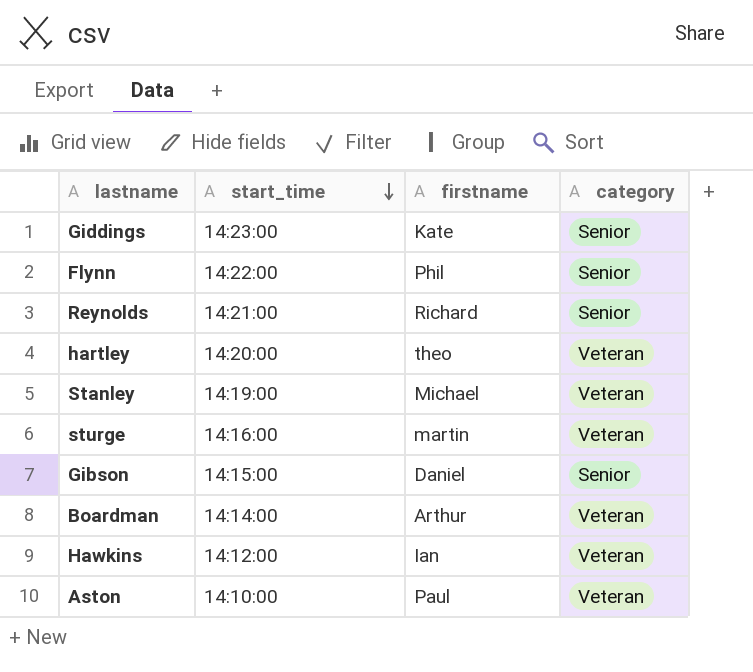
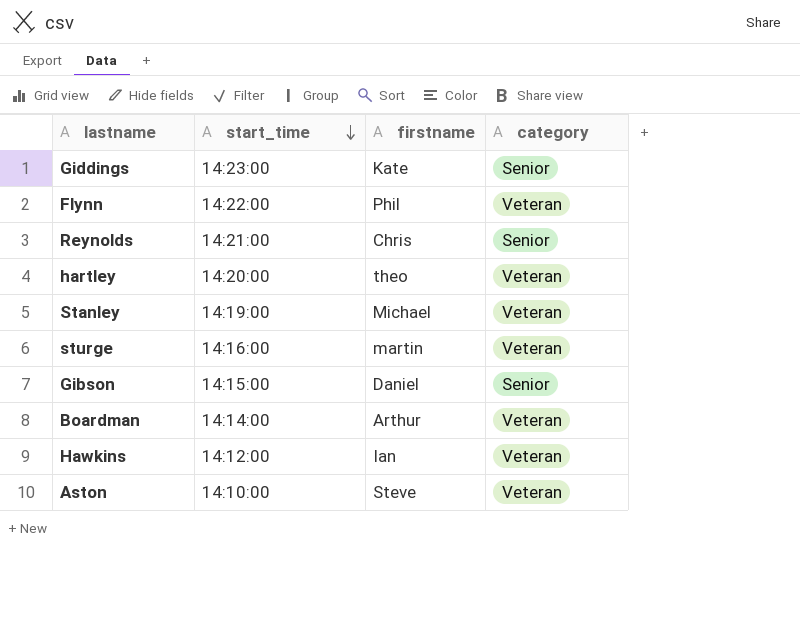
Flynn | category: Senior -> Veteran
Reynolds | firstname: Richard -> Chris
Aston | firstname: Paul -> Steve

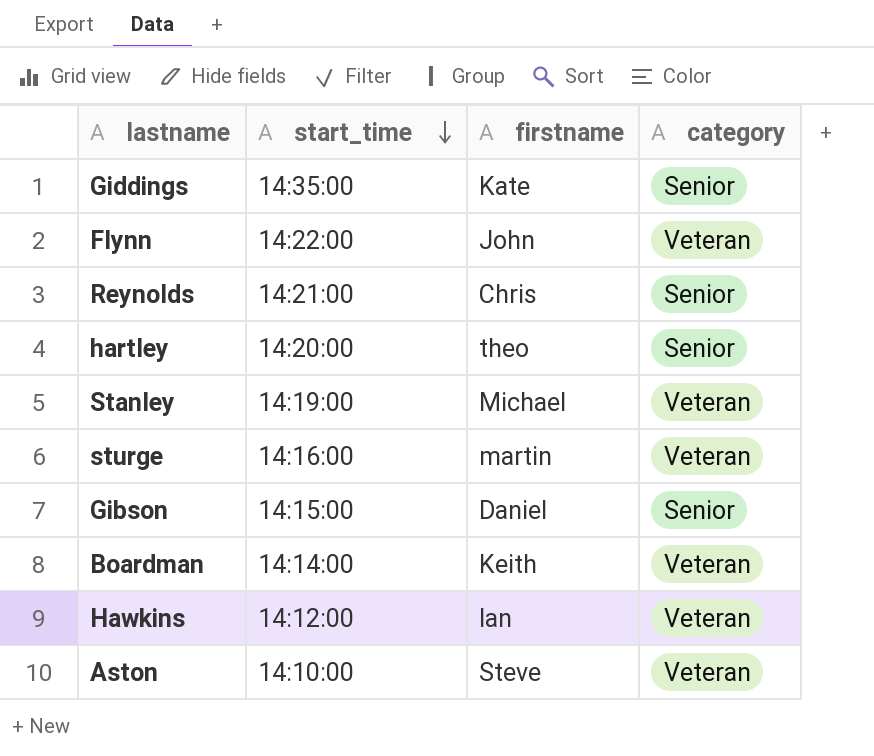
Giddings | start_time: 14:23:00 -> 14:35:00
Flynn | firstname: Phil -> John
hartley | category: Veteran -> Senior
Boardman | firstname: Arthur -> Keith

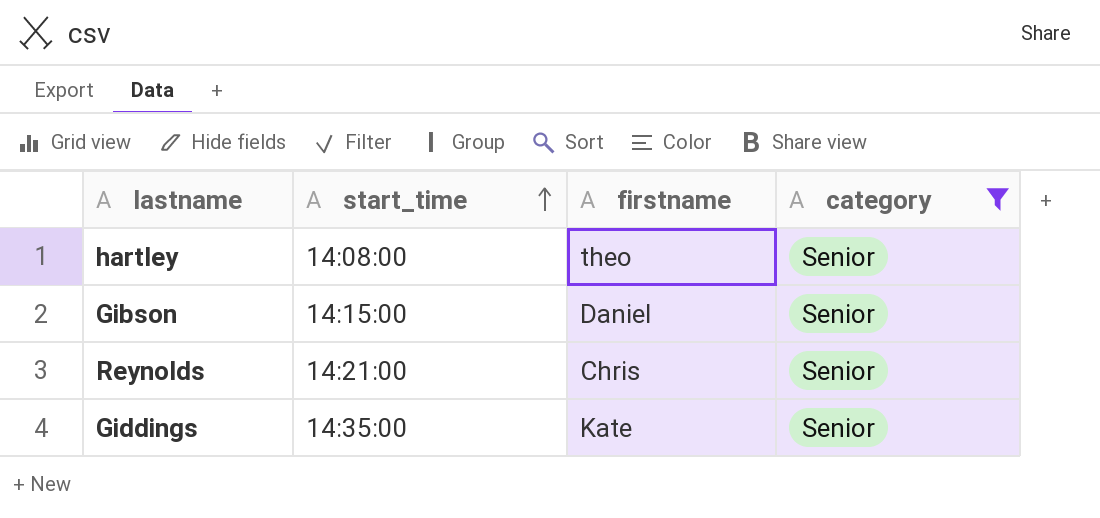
filter: none -> category = Senior
row order: start_time descending -> start_time ascending
hartley | start_time: 14:20:00 -> 14:08:00

